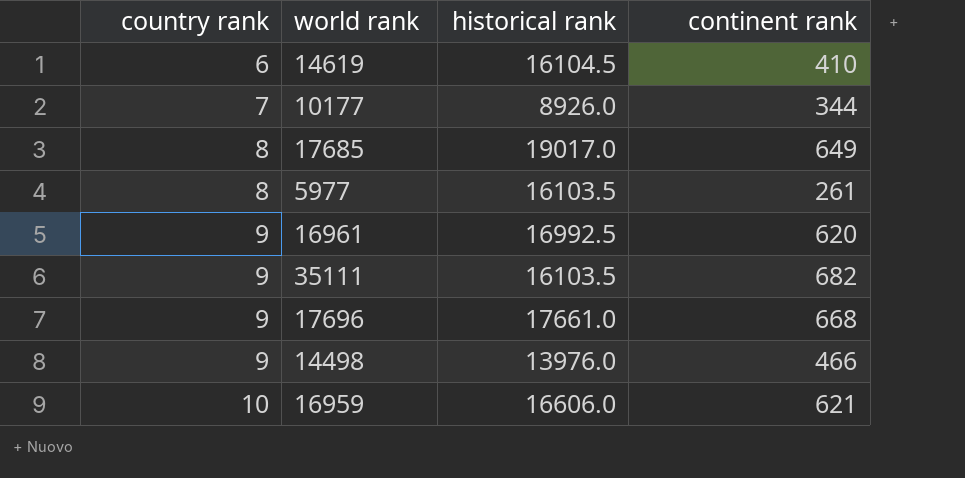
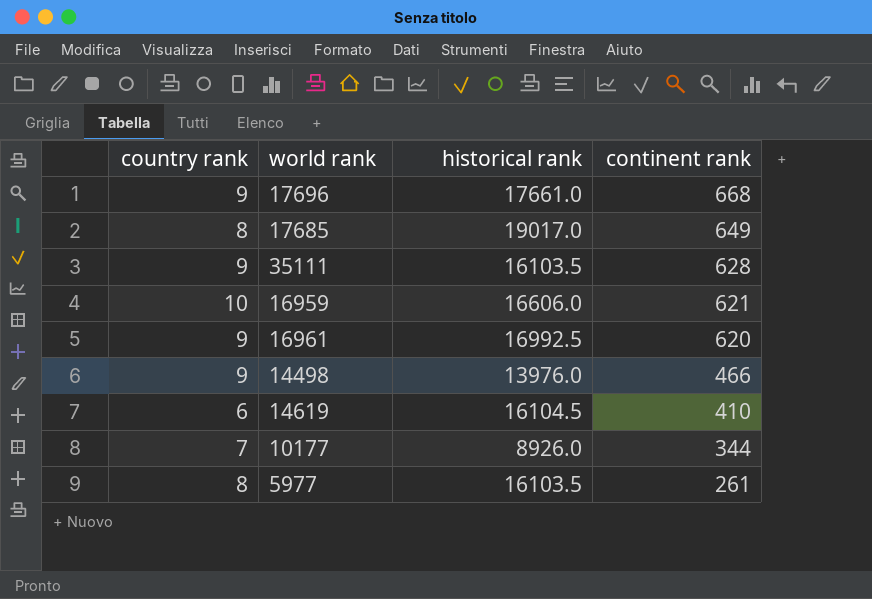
row order: country rank ascending -> continent rank descending
35111 | continent rank: 682 -> 628

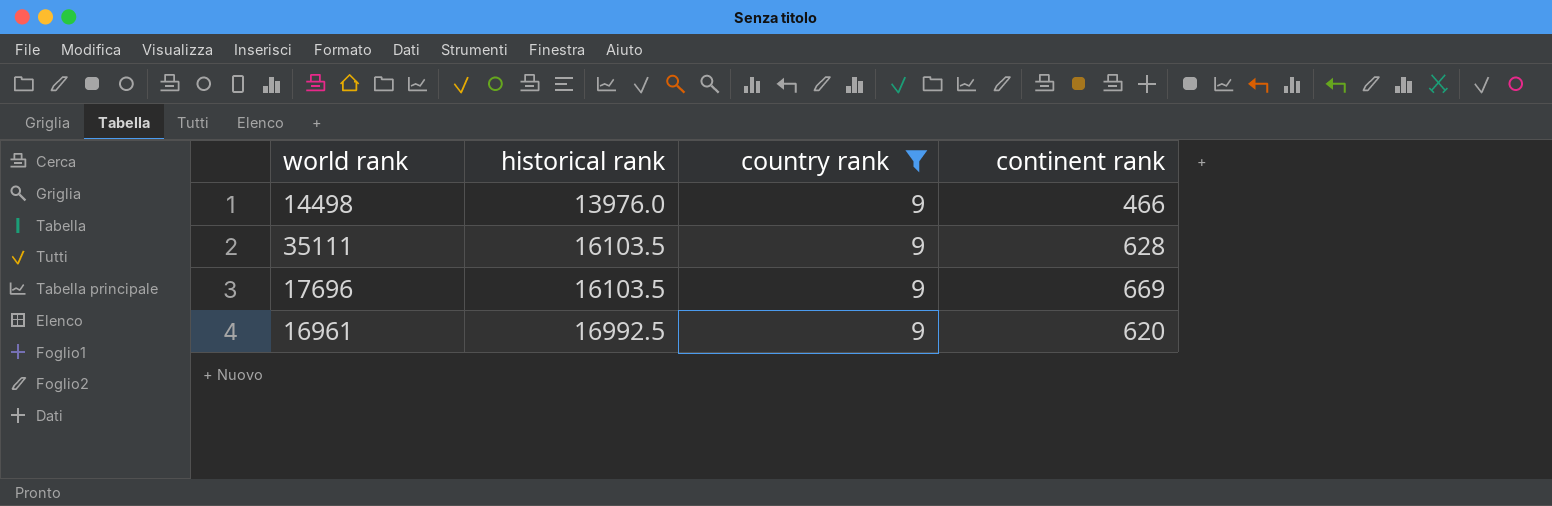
filter: none -> country rank = 9
row order: continent rank descending -> historical rank ascending
column country rank | position: 1 -> 3
17696 | historical rank: 17661.0 -> 16103.5
17696 | continent rank: 668 -> 669

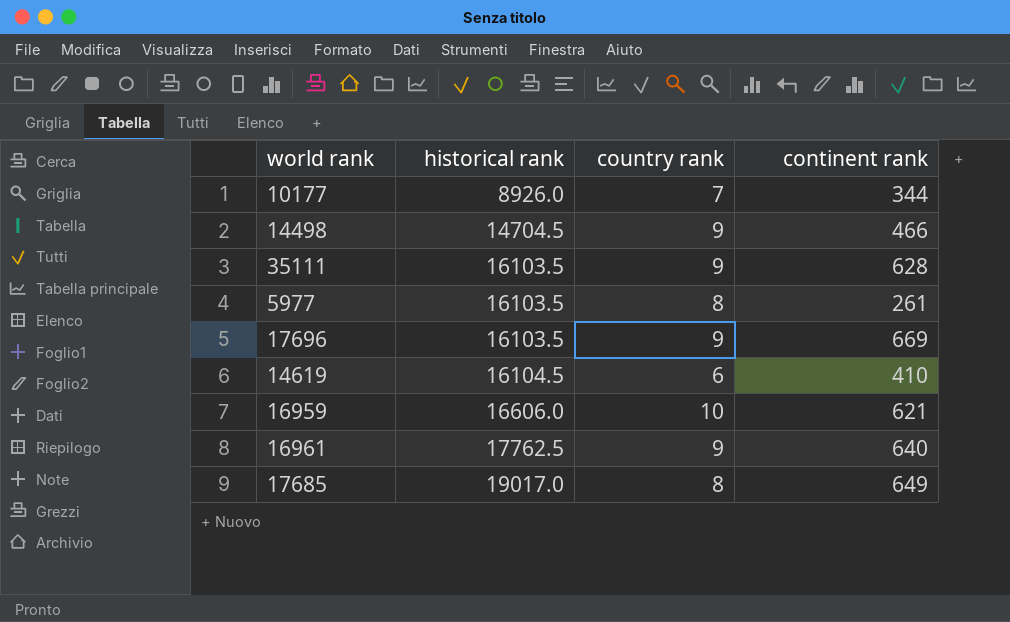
filter: country rank = 9 -> none
14498 | historical rank: 13976.0 -> 14704.5
16961 | historical rank: 16992.5 -> 17762.5
16961 | continent rank: 620 -> 640

